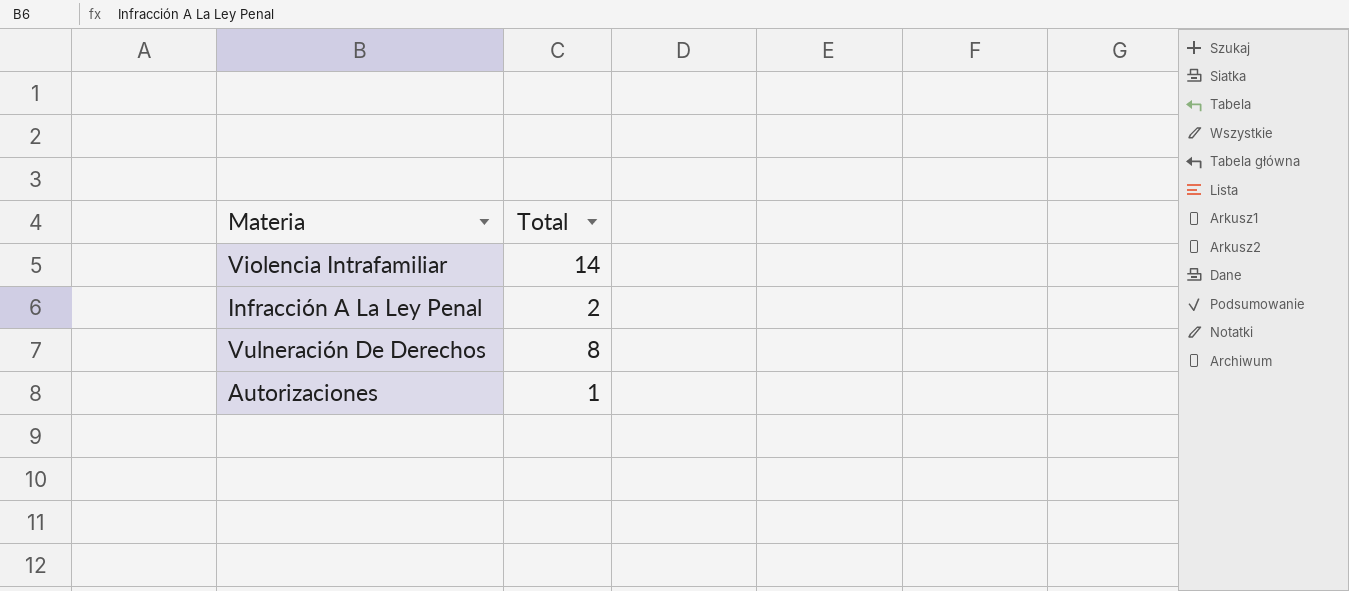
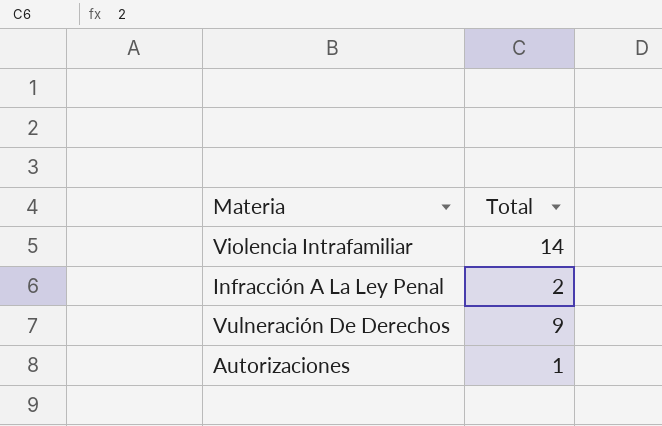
Vulneración De Derechos | Total: 8 -> 9

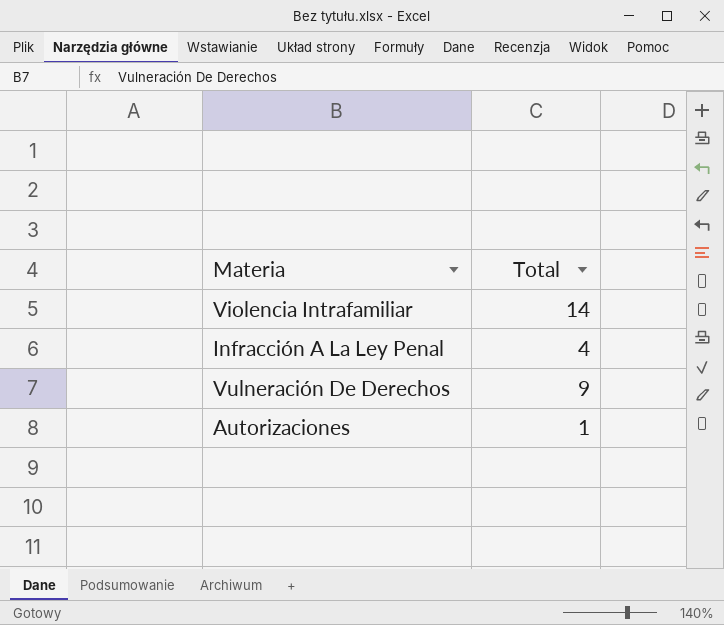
Infracción A La Ley Penal | Total: 2 -> 4

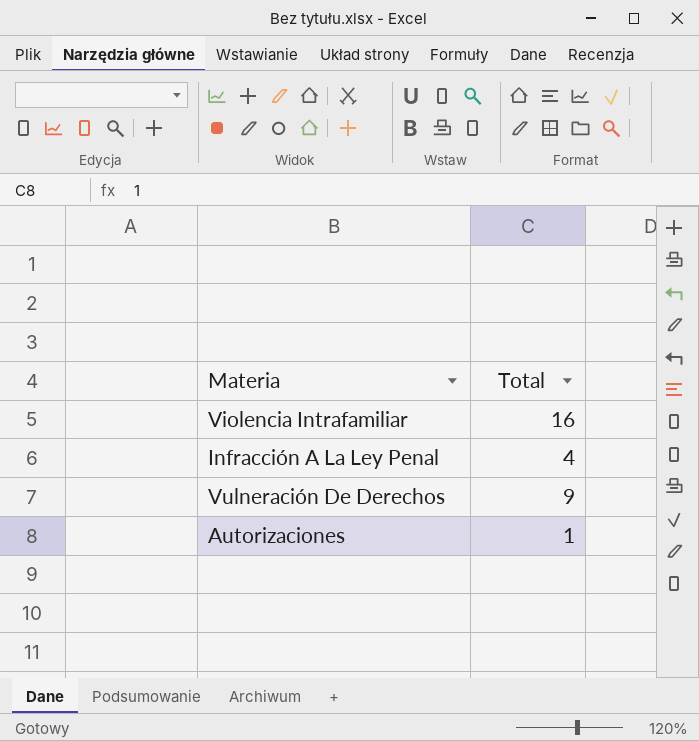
Violencia Intrafamiliar | Total: 14 -> 16

